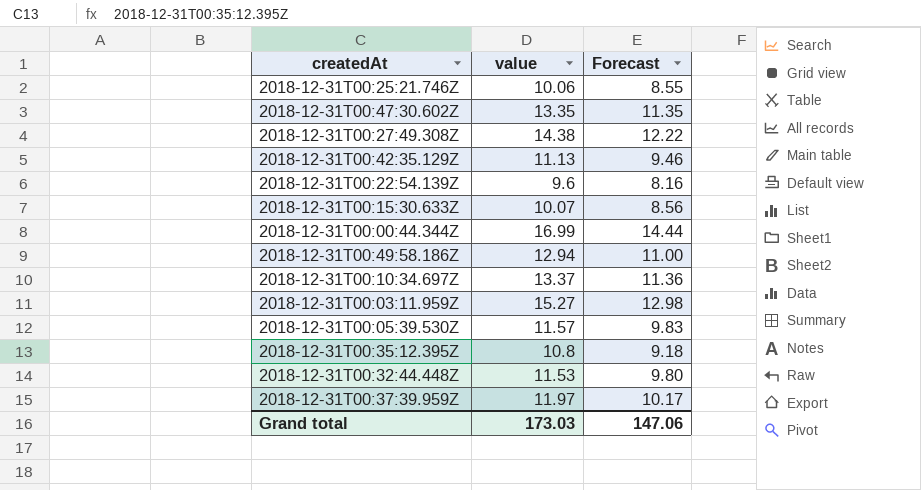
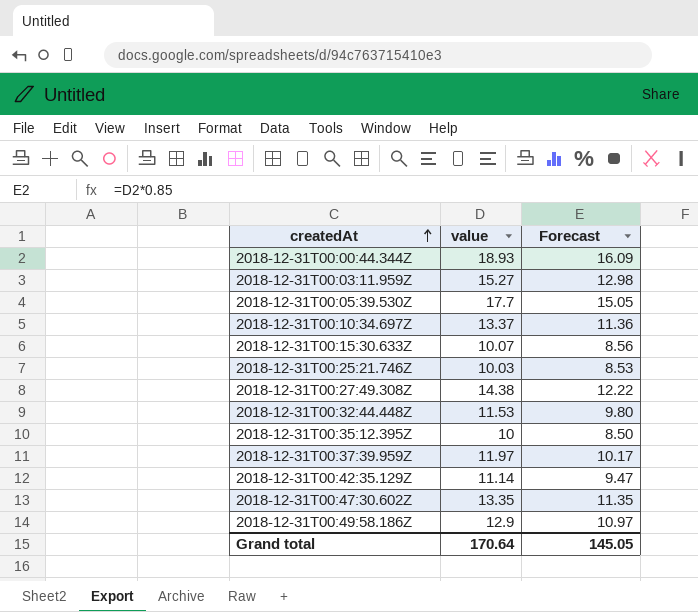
row order: none -> createdAt ascending
row 2018-12-31T00:22:54.139Z: 9.6 | 8.16 -> none
2018-12-31T00:00:44.344Z | value: 16.99 -> 18.93
2018-12-31T00:00:44.344Z | Forecast: 14.44 -> 16.09
2018-12-31T00:05:39.530Z | value: 11.57 -> 17.7
2018-12-31T00:05:39.530Z | Forecast: 9.83 -> 15.05
2018-12-31T00:25:21.746Z | value: 10.06 -> 10.03
2018-12-31T00:25:21.746Z | Forecast: 8.55 -> 8.53
2018-12-31T00:35:12.395Z | value: 10.8 -> 10
2018-12-31T00:35:12.395Z | Forecast: 9.18 -> 8.50
2018-12-31T00:42:35.129Z | value: 11.13 -> 11.14
2018-12-31T00:42:35.129Z | Forecast: 9.46 -> 9.47
2018-12-31T00:49:58.186Z | value: 12.94 -> 12.9
2018-12-31T00:49:58.186Z | Forecast: 11.00 -> 10.97
Grand total | value: 173.03 -> 170.64
Grand total | Forecast: 147.06 -> 145.05

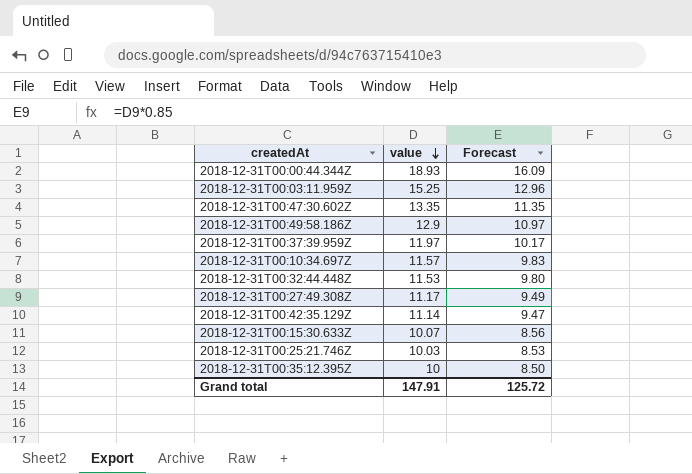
row order: createdAt ascending -> value descending
row 2018-12-31T00:05:39.530Z: 17.7 | 15.05 -> none
2018-12-31T00:03:11.959Z | value: 15.27 -> 15.25
2018-12-31T00:03:11.959Z | Forecast: 12.98 -> 12.96
2018-12-31T00:10:34.697Z | value: 13.37 -> 11.57
2018-12-31T00:10:34.697Z | Forecast: 11.36 -> 9.83
2018-12-31T00:27:49.308Z | value: 14.38 -> 11.17
2018-12-31T00:27:49.308Z | Forecast: 12.22 -> 9.49
Grand total | value: 170.64 -> 147.91
Grand total | Forecast: 145.05 -> 125.72

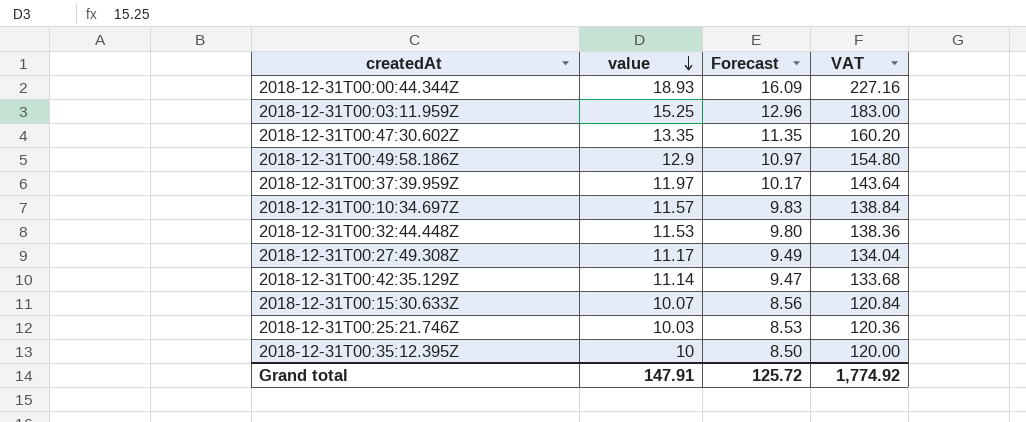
column VAT | formula: none -> [value] * 12

